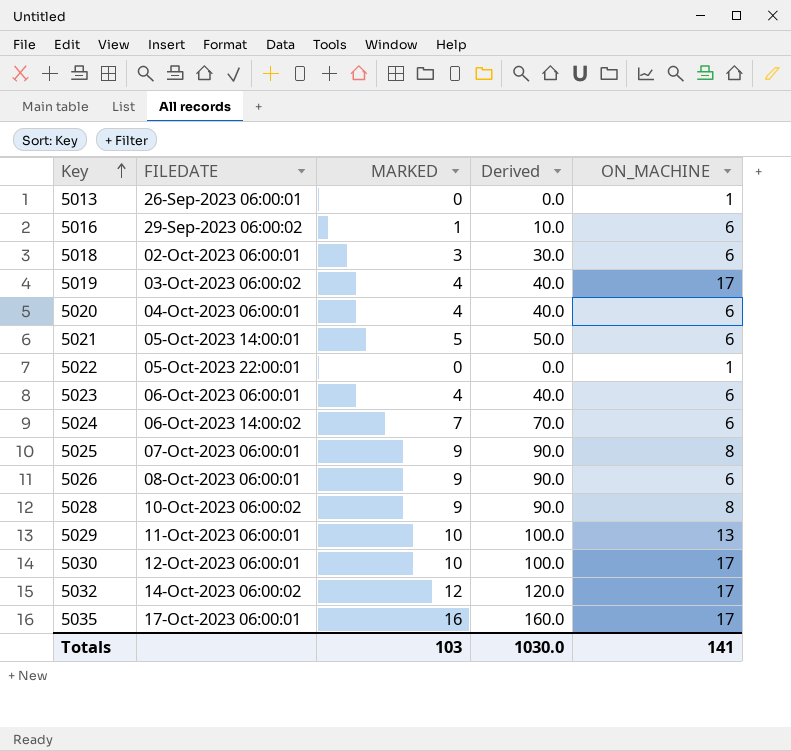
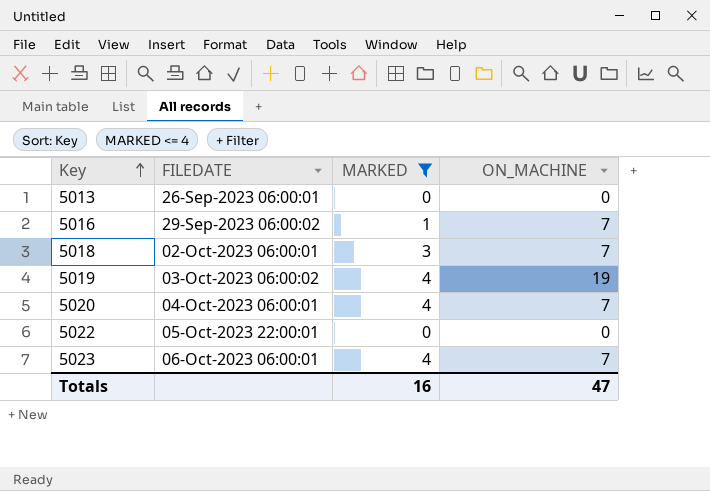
filter: none -> MARKED <= 4
column Derived | formula: [MARKED] * 10 -> none
5013 | ON_MACHINE: 1 -> 0
5016 | ON_MACHINE: 6 -> 7
5018 | ON_MACHINE: 6 -> 7
5019 | ON_MACHINE: 17 -> 19
5020 | ON_MACHINE: 6 -> 7
5022 | ON_MACHINE: 1 -> 0
5023 | ON_MACHINE: 6 -> 7
Totals | MARKED: 103 -> 16
Totals | ON_MACHINE: 141 -> 47

